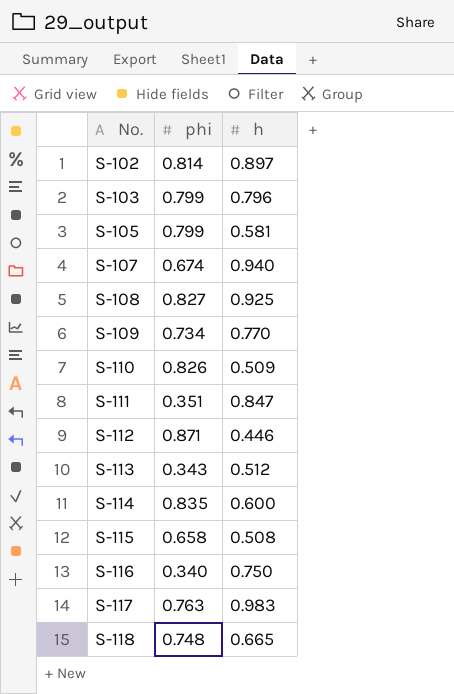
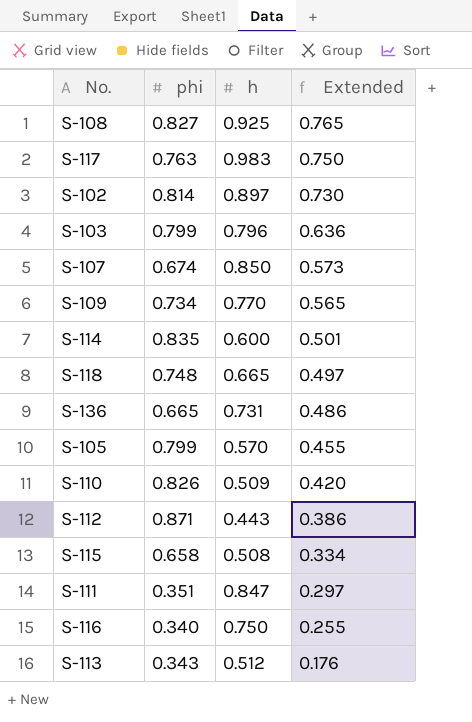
row order: No. ascending -> Extended descending
column Extended | formula: none -> [phi] * [h]
S-107 | h: 0.940 -> 0.850
row S-136: none -> 0.665 | 0.731 | 0.486
S-105 | h: 0.581 -> 0.570
S-112 | h: 0.446 -> 0.443

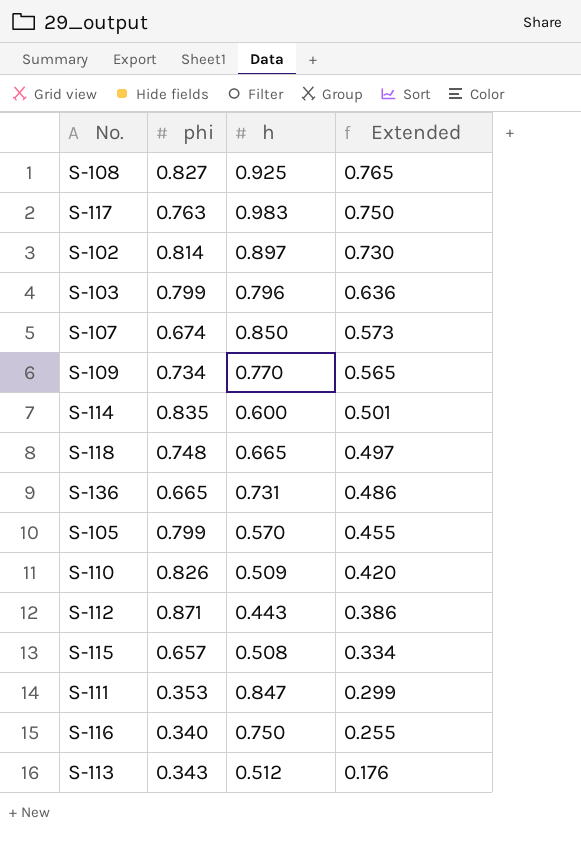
S-115 | phi: 0.658 -> 0.657
S-111 | phi: 0.351 -> 0.353
S-111 | Extended: 0.297 -> 0.299

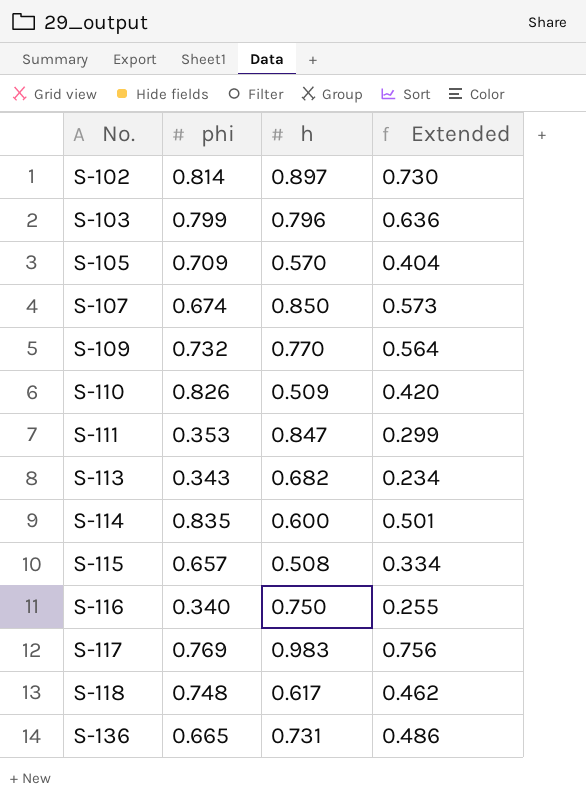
row order: Extended descending -> No. ascending
row S-108: 0.827 | 0.925 | 0.765 -> none
row S-112: 0.871 | 0.443 | 0.386 -> none
S-105 | phi: 0.799 -> 0.709
S-105 | Extended: 0.455 -> 0.404
S-109 | phi: 0.734 -> 0.732
S-109 | Extended: 0.565 -> 0.564
S-113 | h: 0.512 -> 0.682
S-113 | Extended: 0.176 -> 0.234
S-117 | phi: 0.763 -> 0.769
S-117 | Extended: 0.750 -> 0.756
S-118 | h: 0.665 -> 0.617
S-118 | Extended: 0.497 -> 0.462

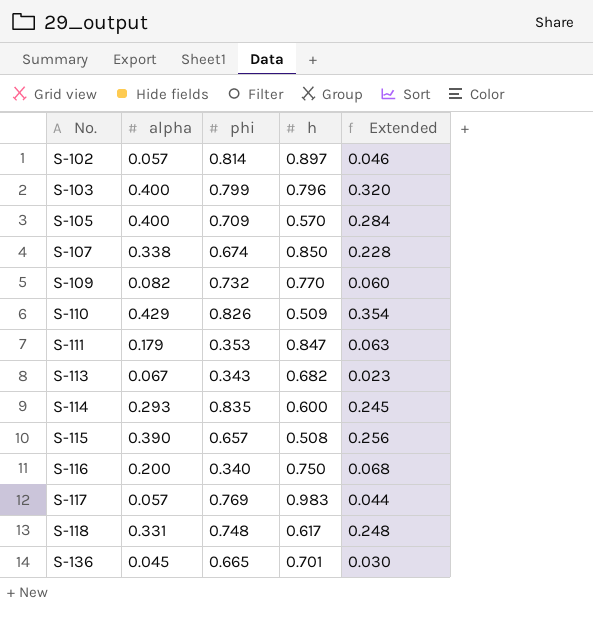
column alpha | position: none -> 2
column Extended | formula: [phi] * [h] -> [alpha] * [phi]
S-136 | h: 0.731 -> 0.701

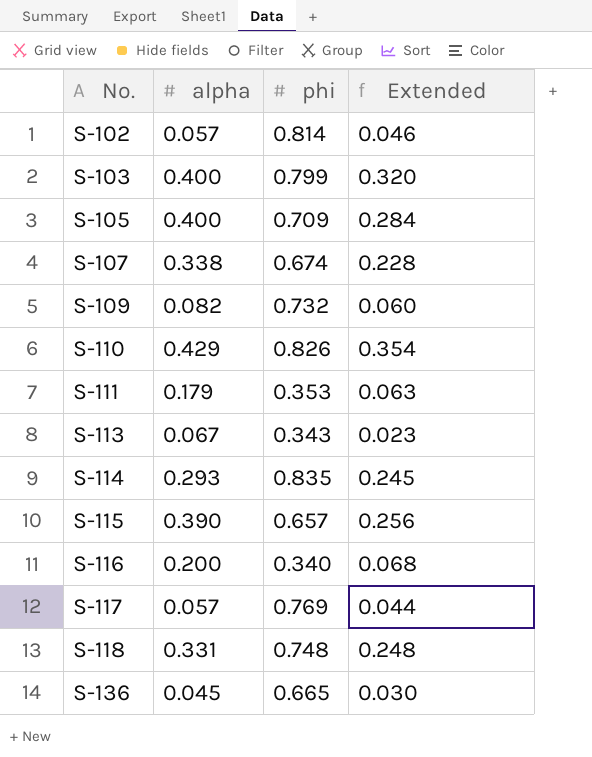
column h | position: 4 -> none

